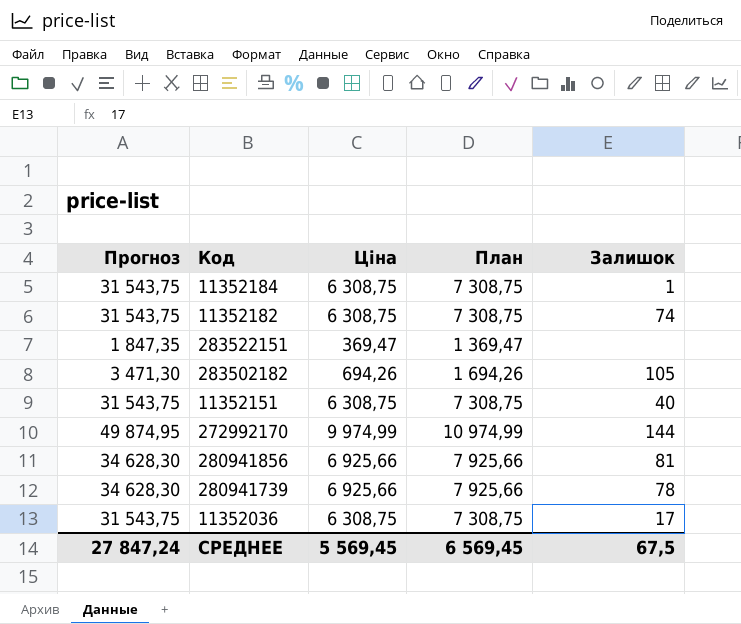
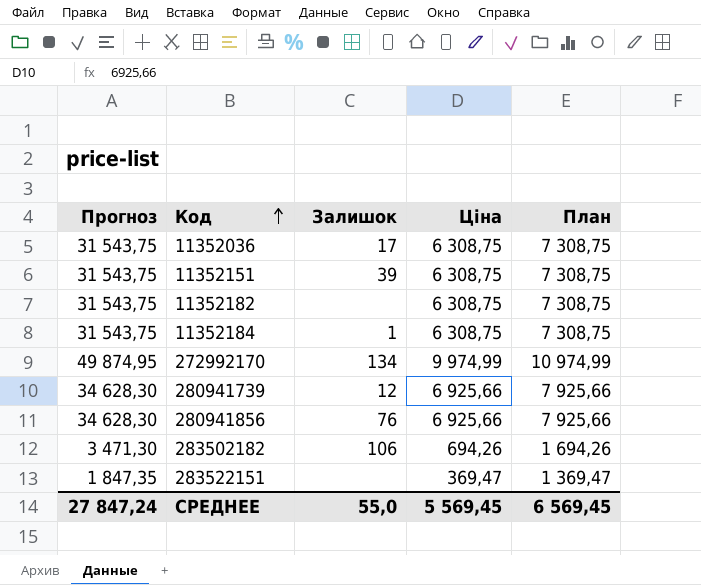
row order: none -> Код ascending
column Залишок | position: 5 -> 3
11352151 | Залишок: 40 -> 39
11352182 | Залишок: 74 -> none
272992170 | Залишок: 144 -> 134
280941739 | Залишок: 78 -> 12
280941856 | Залишок: 81 -> 76
283502182 | Залишок: 105 -> 106
СРЕДНЕЕ | Залишок: 67,5 -> 55,0

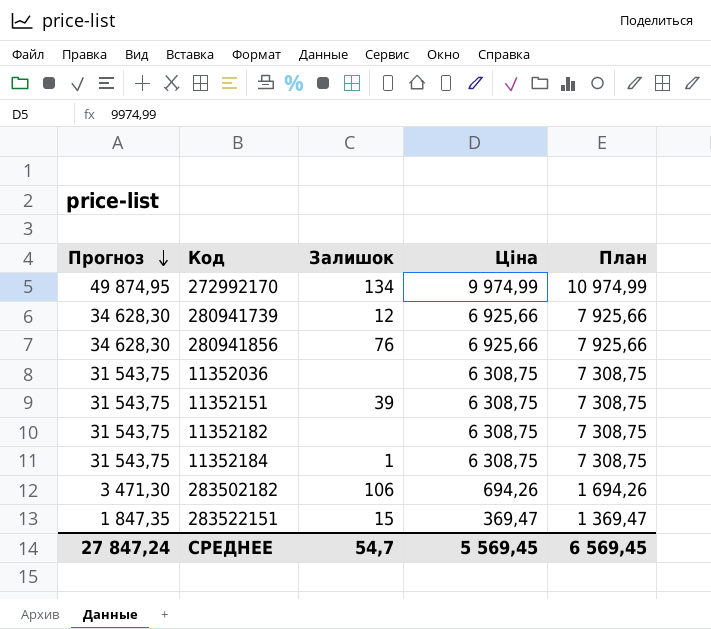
row order: Код ascending -> Прогноз descending
11352036 | Залишок: 17 -> none
283522151 | Залишок: none -> 15
СРЕДНЕЕ | Залишок: 55,0 -> 54,7

